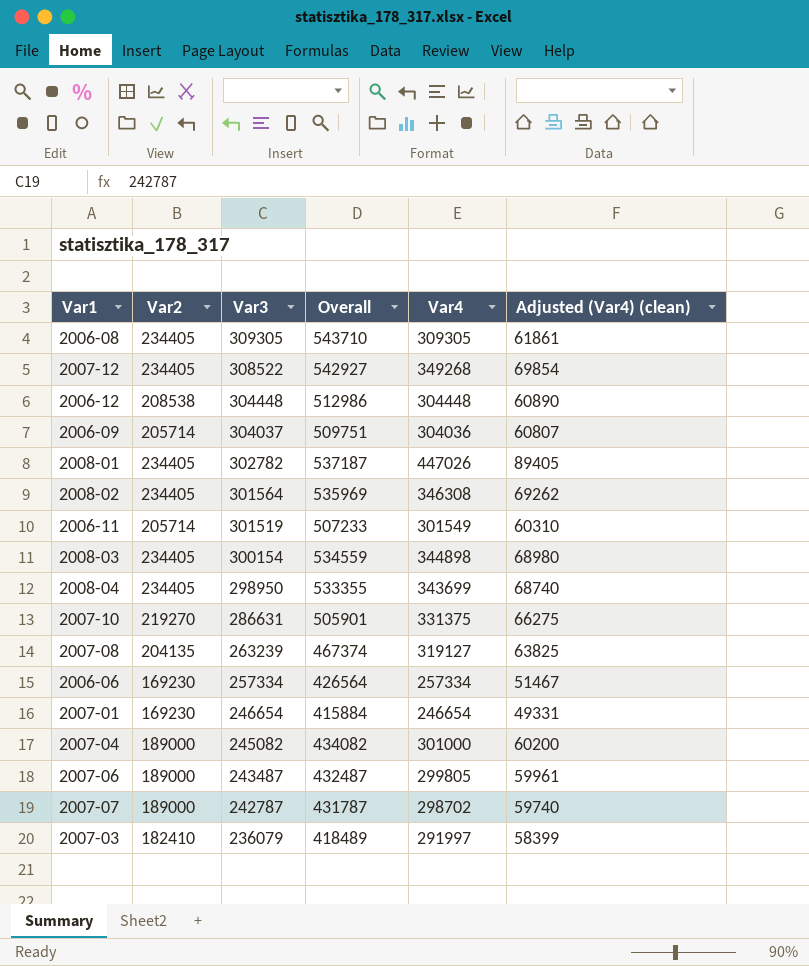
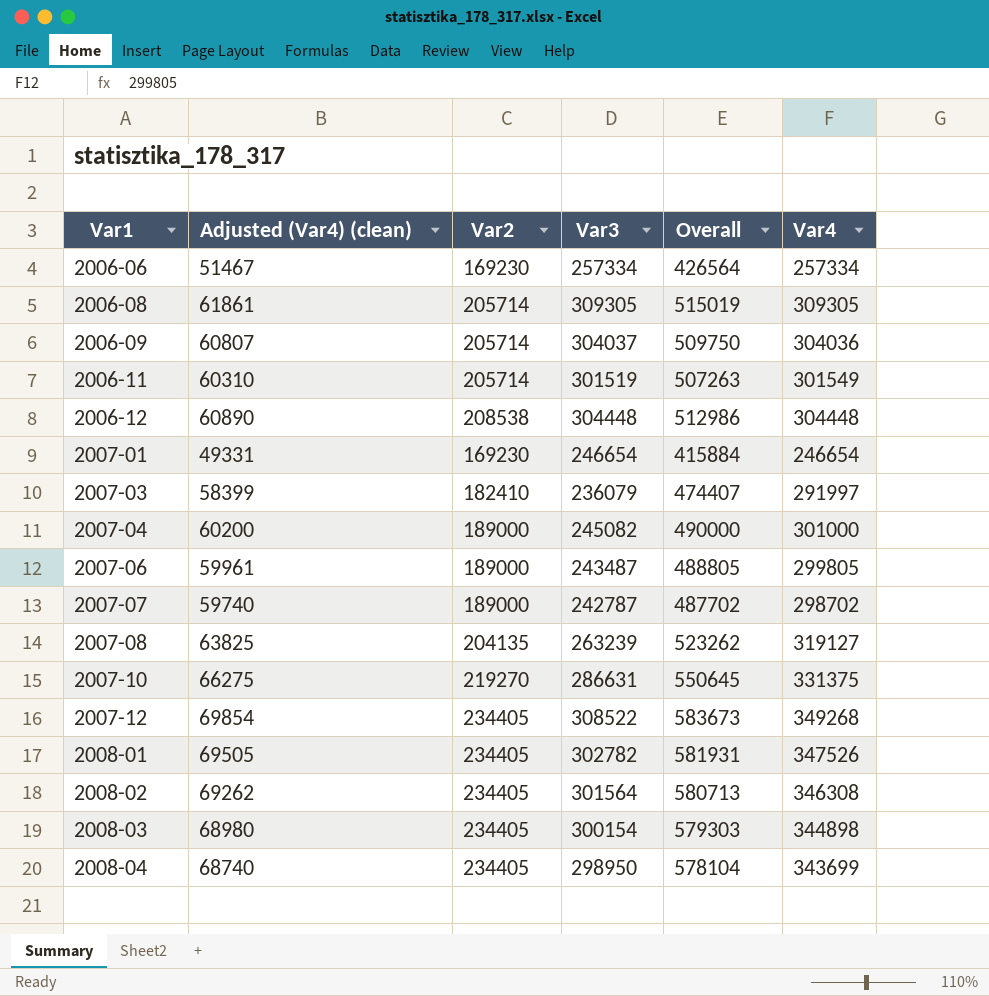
row order: Var3 descending -> Var1 ascending
column Adjusted (Var4) (clean) | position: 6 -> 2
column Overall | formula: [Var2] + [Var3] -> [Var2] + [Var4]
2006-08 | Var2: 234405 -> 205714
2008-01 | Adjusted (Var4) (clean): 89405 -> 69505
2008-01 | Var4: 447026 -> 347526

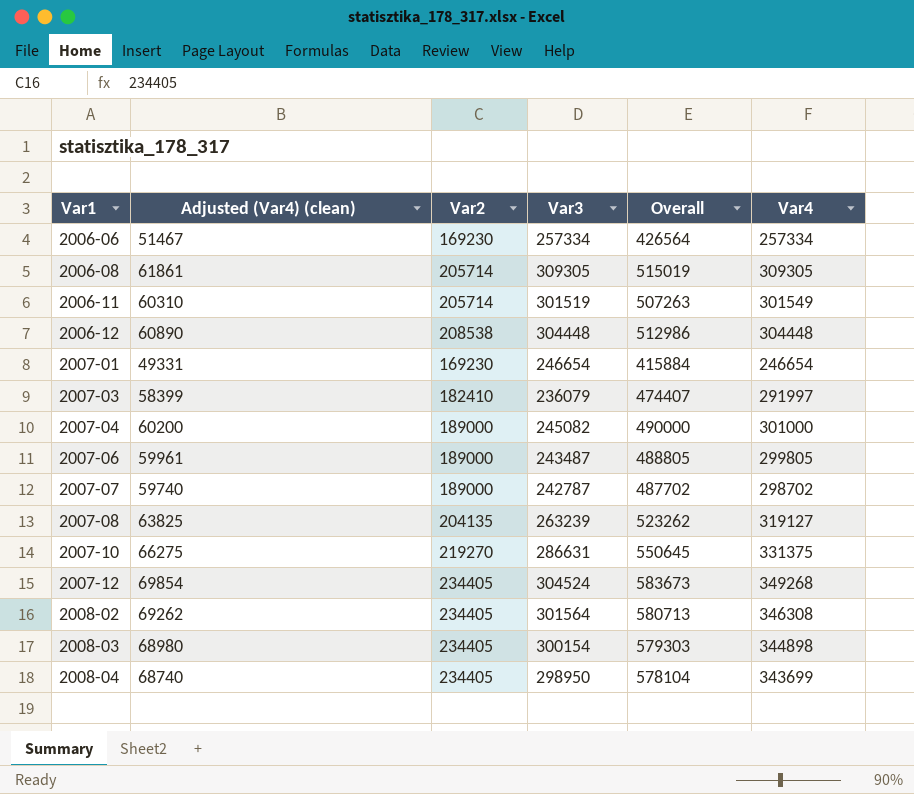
row 2006-09: 60807 | 205714 | 304037 | 509750 | 304036 -> none
row 2008-01: 69505 | 234405 | 302782 | 581931 | 347526 -> none
2007-12 | Var3: 308522 -> 304524

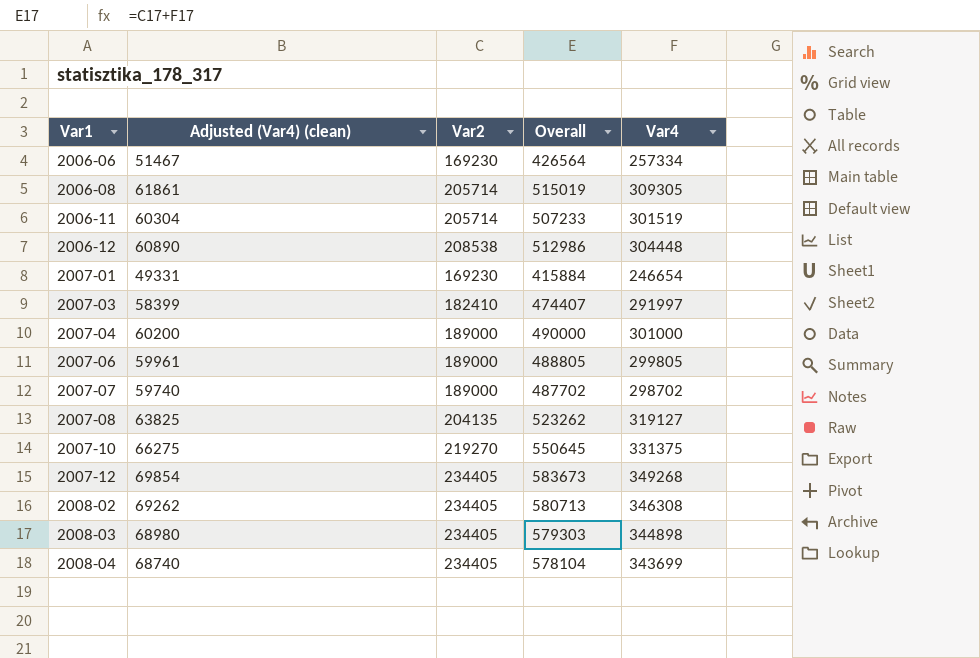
column Var3 | position: 4 -> none
2006-11 | Adjusted (Var4) (clean): 60310 -> 60304
2006-11 | Overall: 507263 -> 507233
2006-11 | Var4: 301549 -> 301519

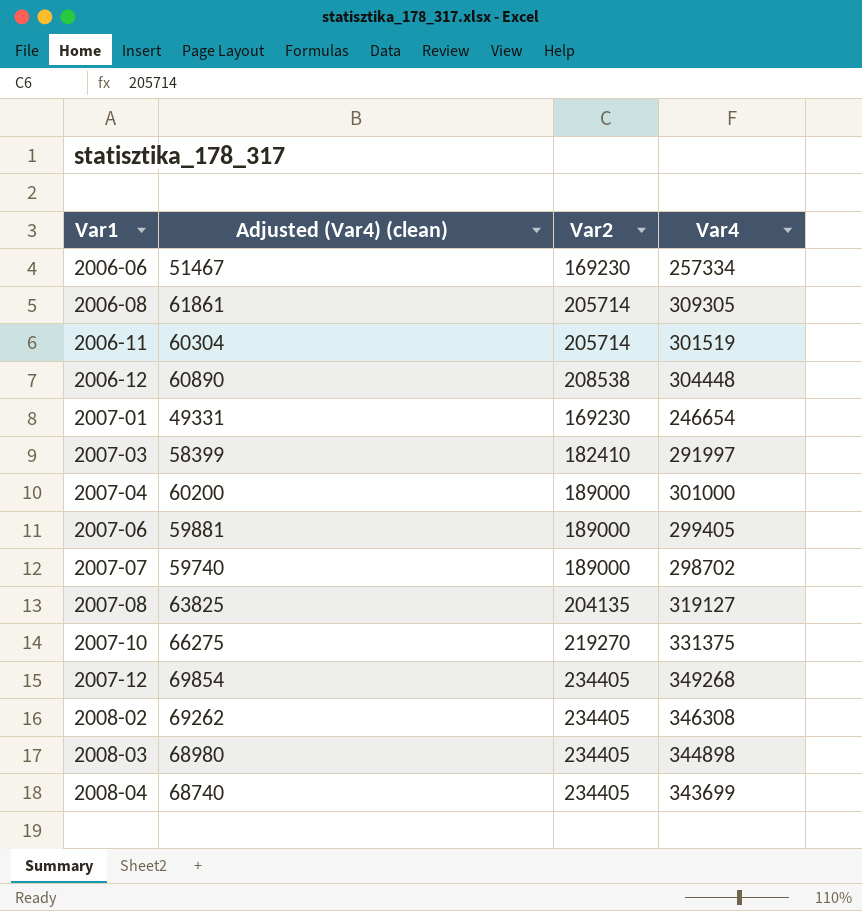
column Overall | formula: [Var2] + [Var4] -> none
2007-06 | Adjusted (Var4) (clean): 59961 -> 59881
2007-06 | Var4: 299805 -> 299405

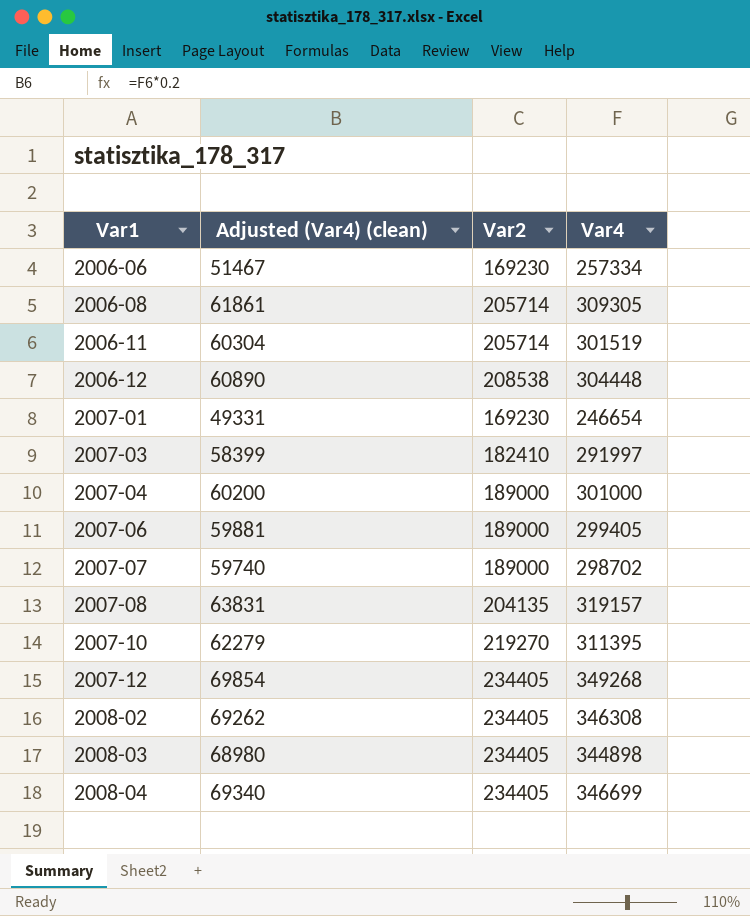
2007-08 | Adjusted (Var4) (clean): 63825 -> 63831
2007-08 | Var4: 319127 -> 319157
2007-10 | Adjusted (Var4) (clean): 66275 -> 62279
2007-10 | Var4: 331375 -> 311395
2008-04 | Adjusted (Var4) (clean): 68740 -> 69340
2008-04 | Var4: 343699 -> 346699

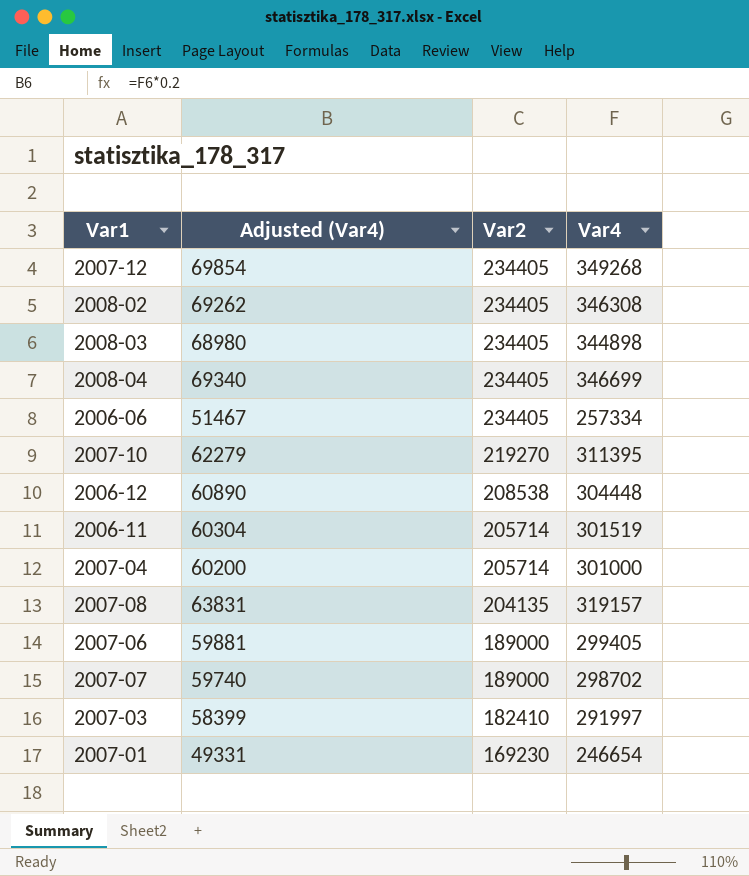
row order: Var1 ascending -> Var2 descending
column name: Adjusted (Var4) (clean) -> Adjusted (Var4)
row 2006-08: 61861 | 205714 | 309305 -> none
2006-06 | Var2: 169230 -> 234405
2007-04 | Var2: 189000 -> 205714

